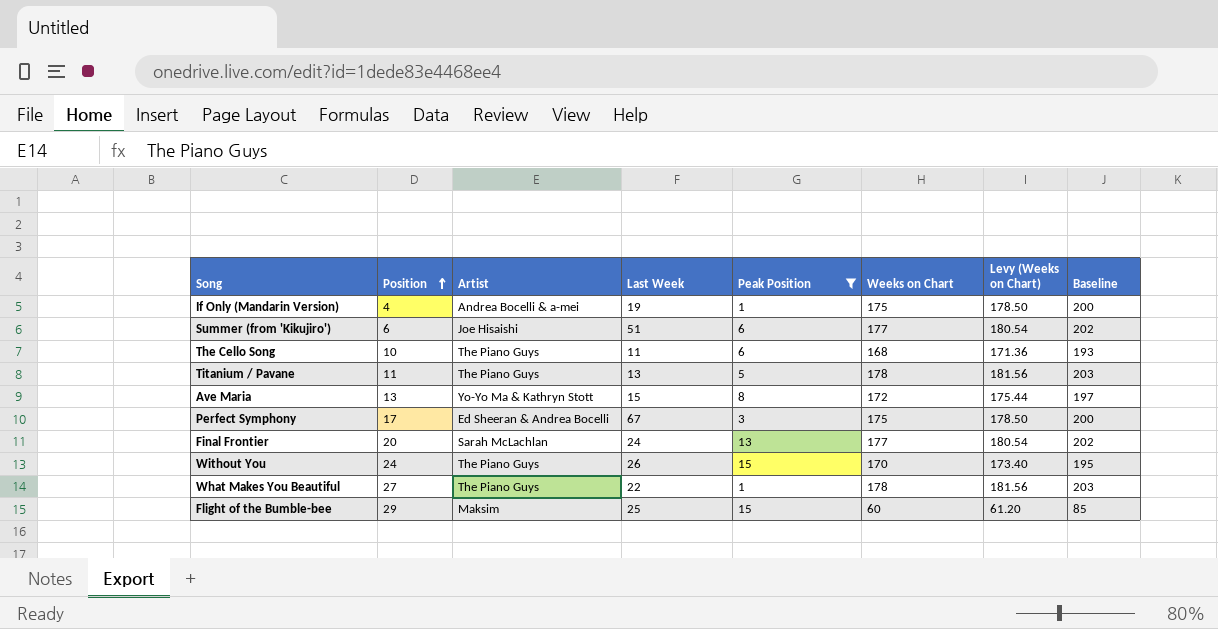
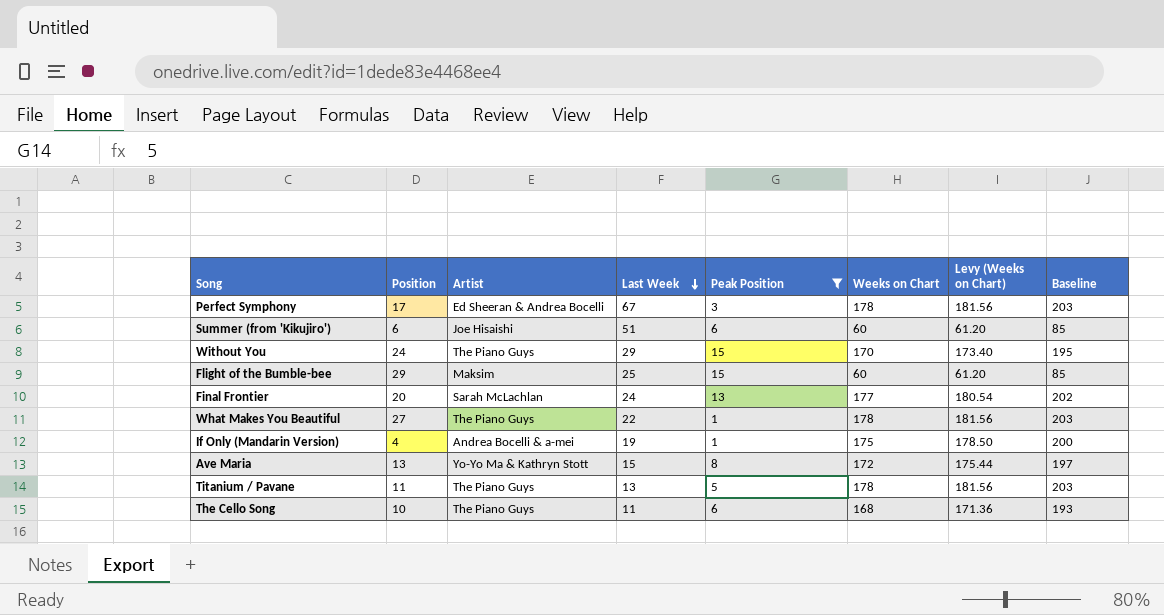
row order: Position ascending -> Last Week descending
Perfect Symphony | Weeks on Chart: 175 -> 178
Perfect Symphony | Levy (Weeks on Chart): 178.50 -> 181.56
Perfect Symphony | Baseline: 200 -> 203
Summer (from 'Kikujiro') | Weeks on Chart: 177 -> 60
Summer (from 'Kikujiro') | Levy (Weeks on Chart): 180.54 -> 61.20
Summer (from 'Kikujiro') | Baseline: 202 -> 85
Without You | Last Week: 26 -> 29

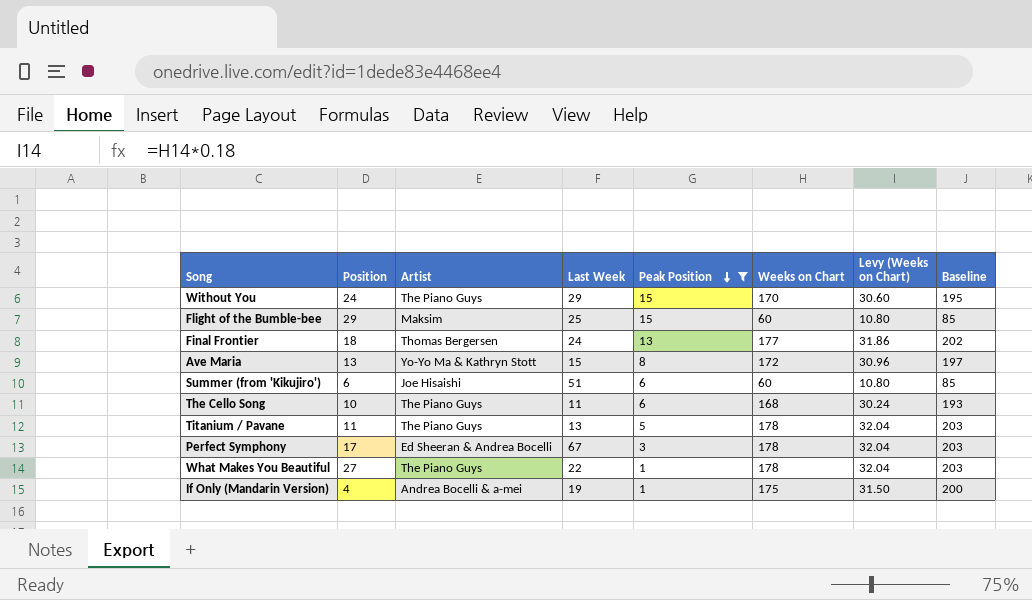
row order: Last Week descending -> Peak Position descending
column Levy (Weeks on Chart) | formula: [Weeks on Chart] * 1.02 -> [Weeks on Chart] * 0.18
Final Frontier | Position: 20 -> 18
Final Frontier | Artist: Sarah McLachlan -> Thomas Bergersen

